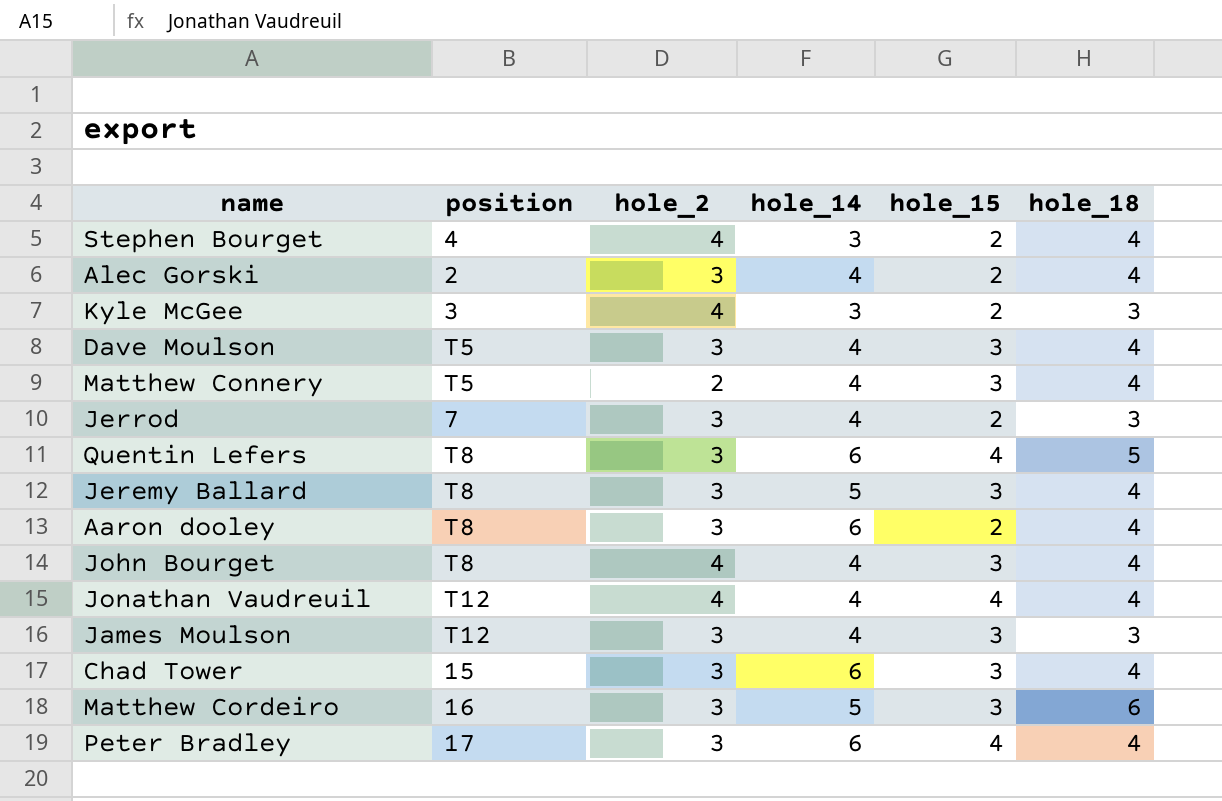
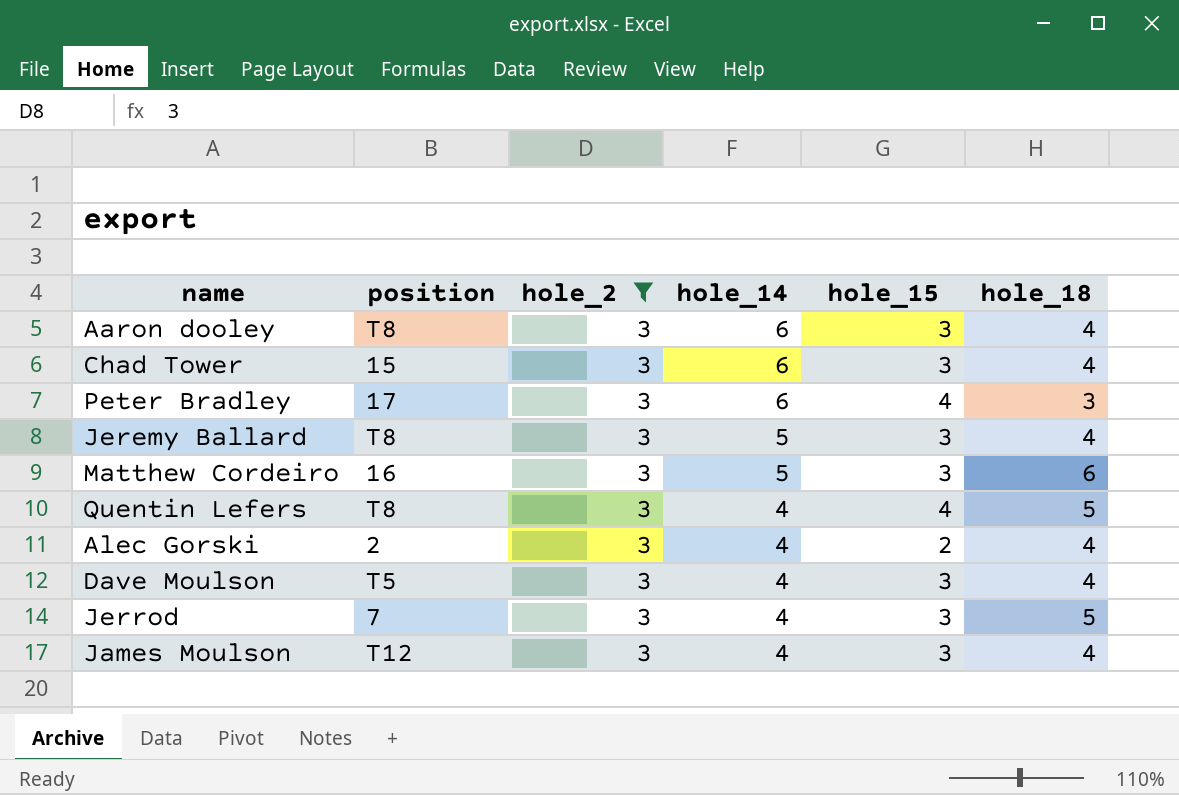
filter: none -> hole_2 = 3
row order: none -> hole_14 descending
Aaron dooley | hole_15: 2 -> 3
Peter Bradley | hole_18: 4 -> 3
Quentin Lefers | hole_14: 6 -> 4
Jerrod | hole_15: 2 -> 3
Jerrod | hole_18: 3 -> 5
James Moulson | hole_18: 3 -> 4

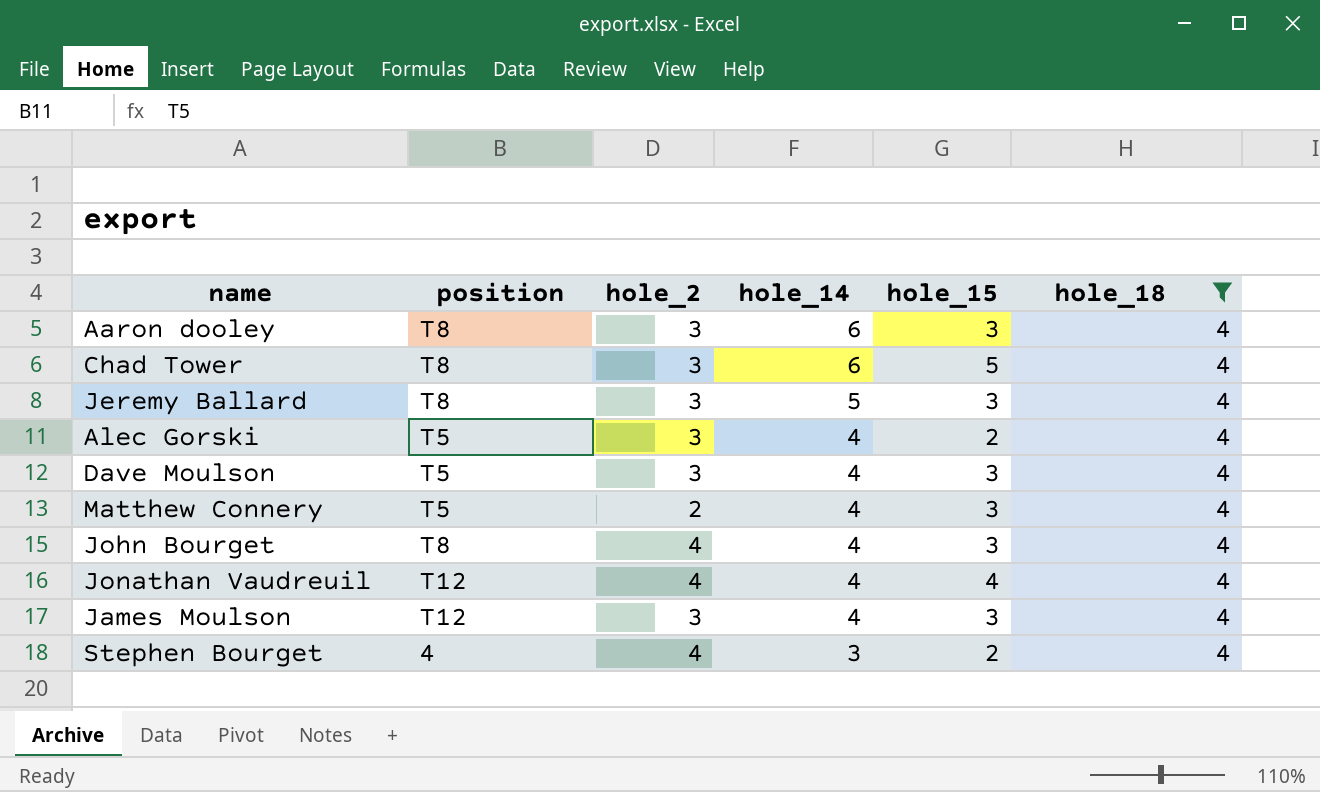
filter: hole_2 = 3 -> hole_18 = 4
Chad Tower | position: 15 -> T8
Chad Tower | hole_15: 3 -> 5
Alec Gorski | position: 2 -> T5

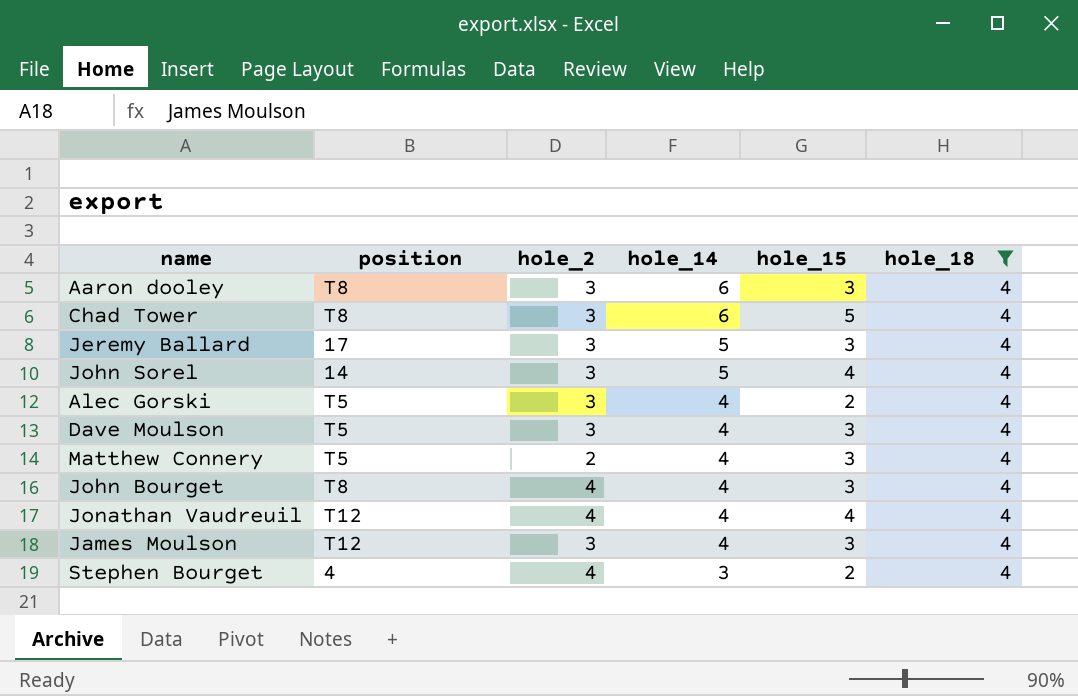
Jeremy Ballard | position: T8 -> 17
row John Sorel: none -> 14 | 3 | 5 | 4 | 4

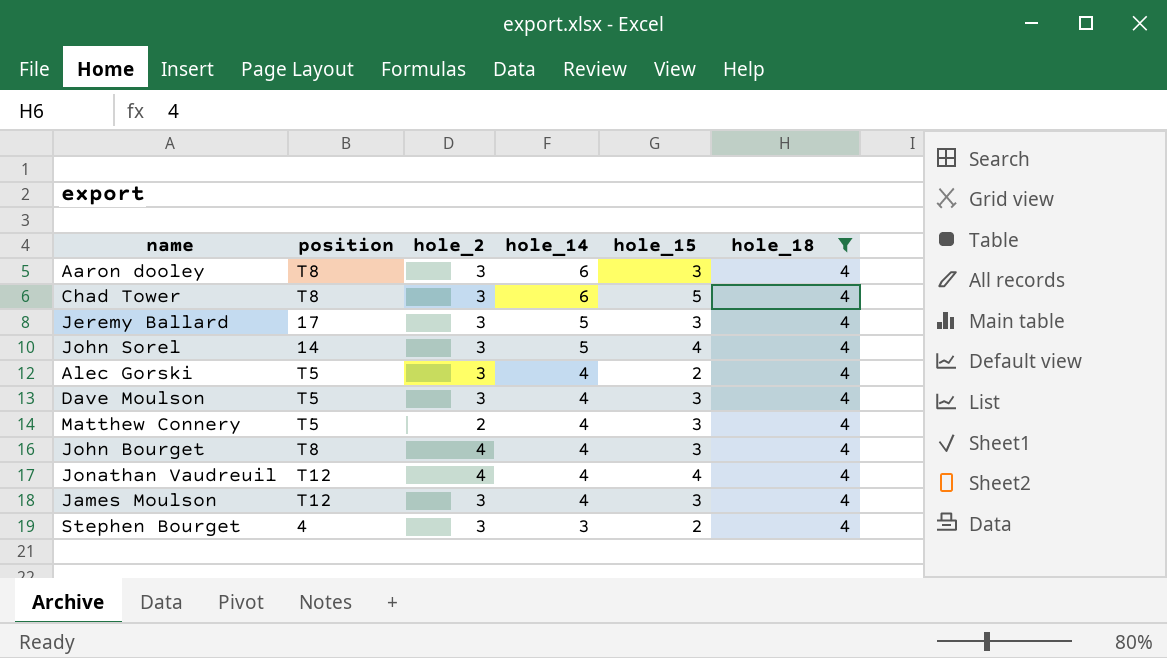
Stephen Bourget | hole_2: 4 -> 3

